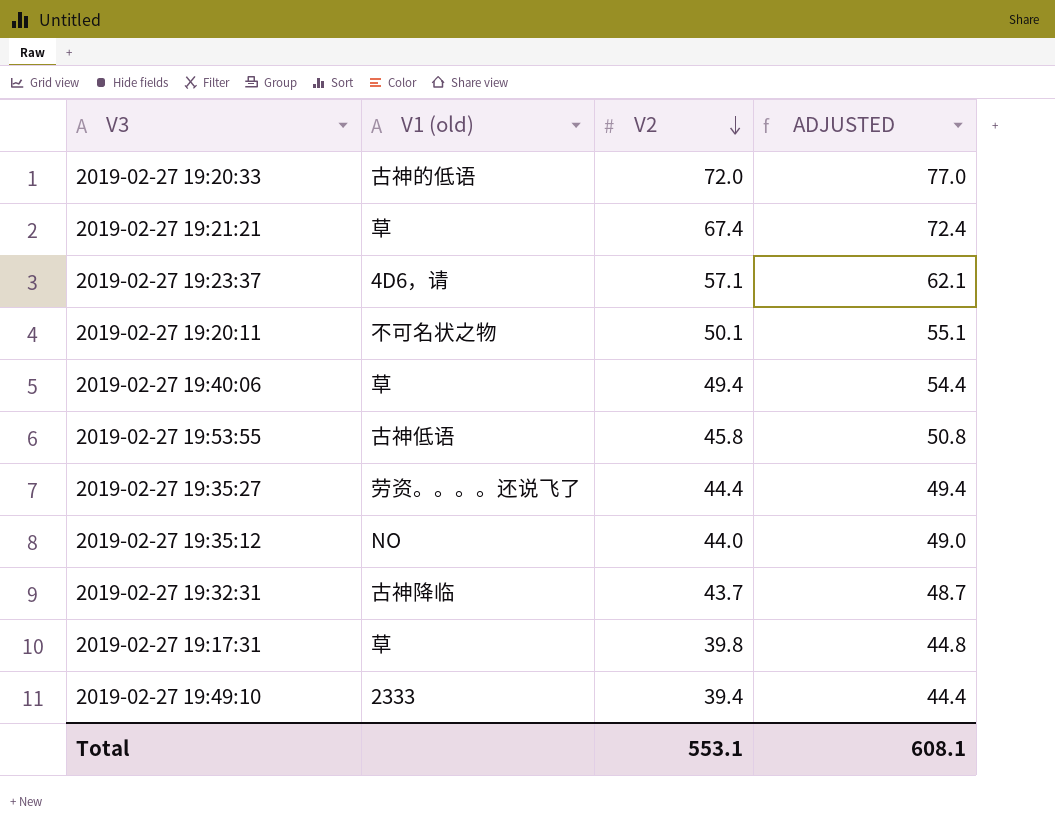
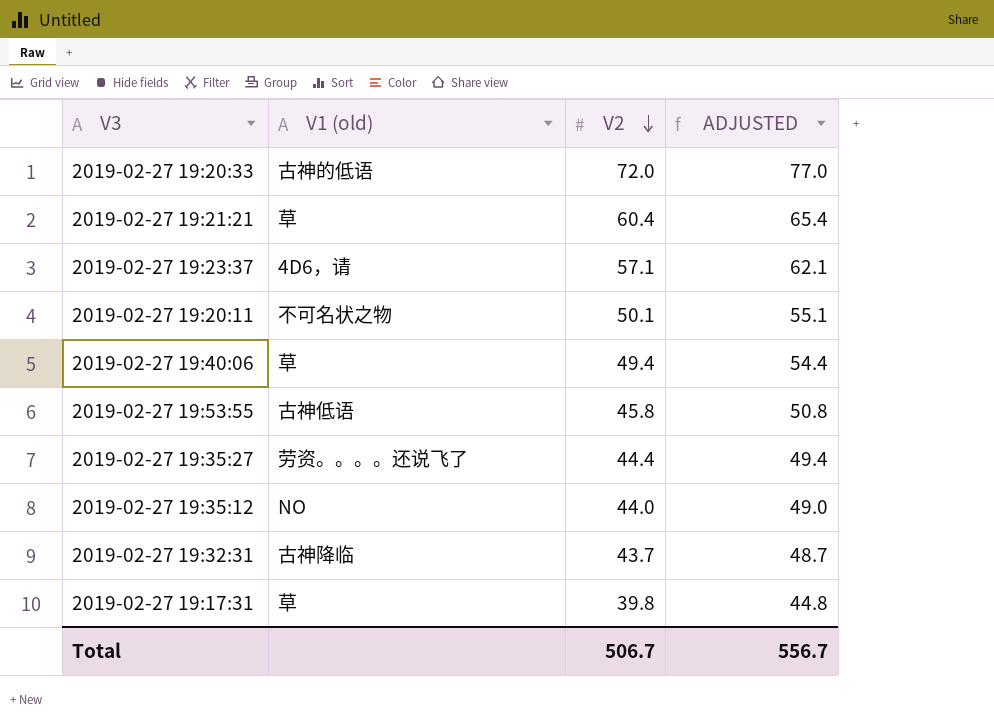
row 2019-02-27 19:49:10: 2333 | 39.4 | 44.4 -> none
2019-02-27 19:21:21 | V2: 67.4 -> 60.4
2019-02-27 19:21:21 | ADJUSTED: 72.4 -> 65.4
Total | V2: 553.1 -> 506.7
Total | ADJUSTED: 608.1 -> 556.7

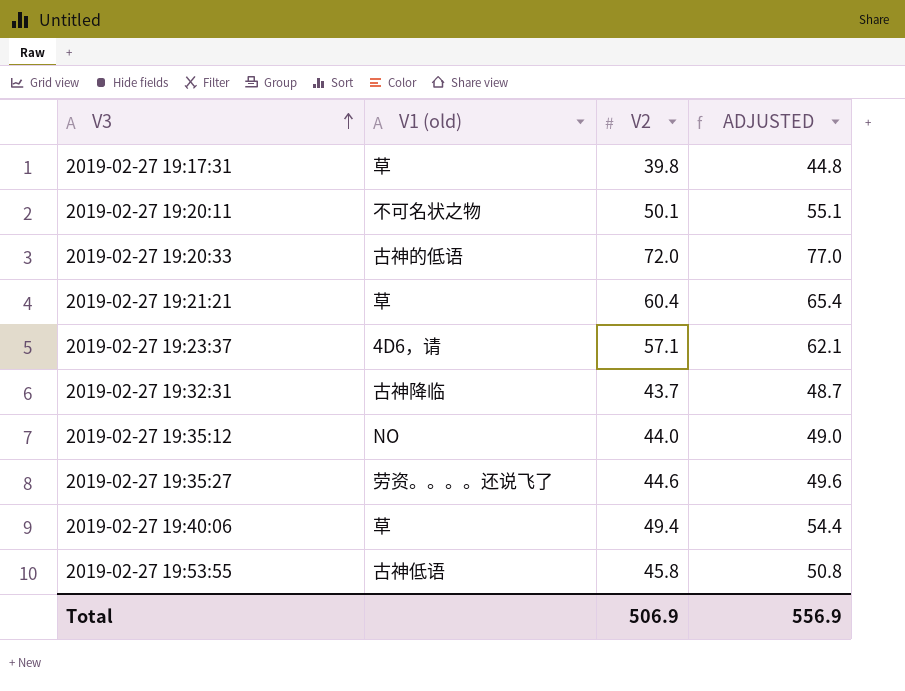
row order: V2 descending -> V3 ascending
2019-02-27 19:35:27 | V2: 44.4 -> 44.6
2019-02-27 19:35:27 | ADJUSTED: 49.4 -> 49.6
Total | V2: 506.7 -> 506.9
Total | ADJUSTED: 556.7 -> 556.9

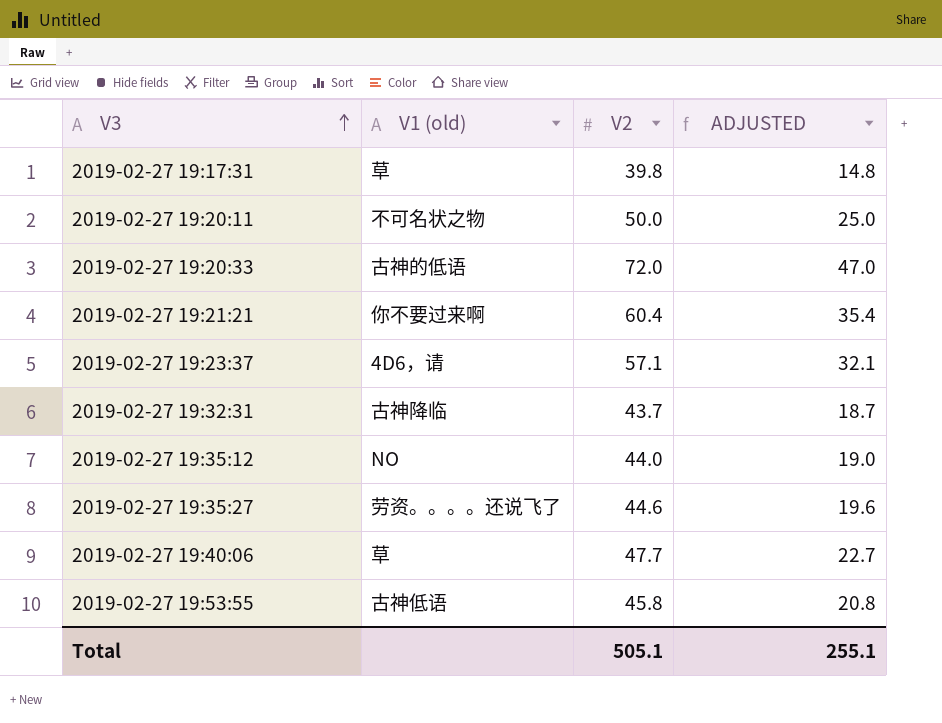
column ADJUSTED | formula: [V2] + 5 -> [V2] - 25
2019-02-27 19:20:11 | V2: 50.1 -> 50.0
2019-02-27 19:21:21 | V1 (old): 草 -> 你不要过来啊
2019-02-27 19:40:06 | V2: 49.4 -> 47.7
Total | V2: 506.9 -> 505.1
Total | ADJUSTED: 556.9 -> 255.1

